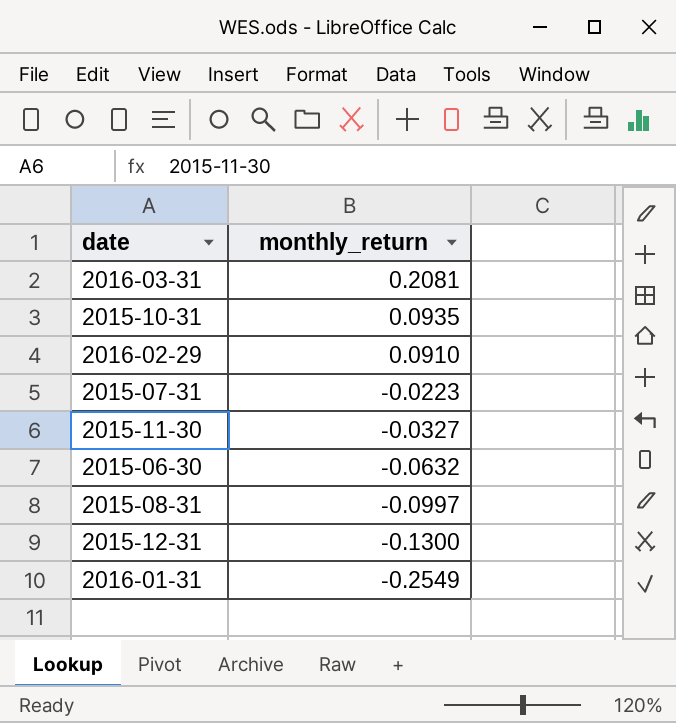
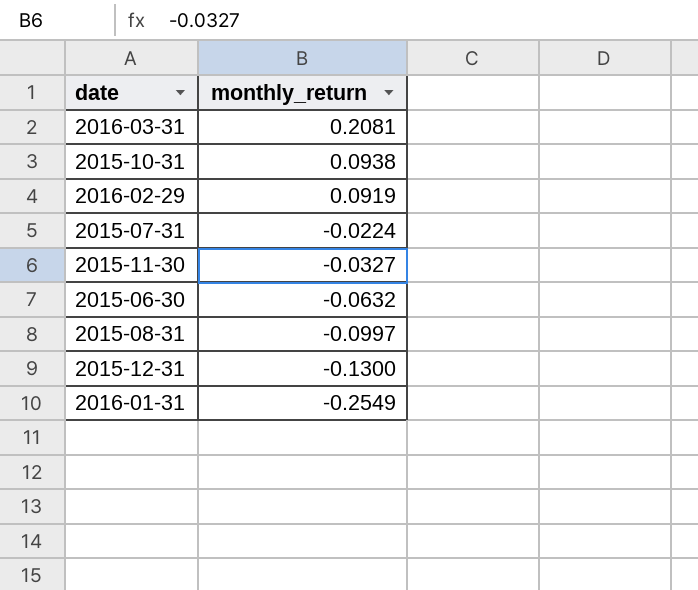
2015-10-31 | monthly_return: 0.0935 -> 0.0938
2016-02-29 | monthly_return: 0.0910 -> 0.0919
2015-07-31 | monthly_return: -0.0223 -> -0.0224

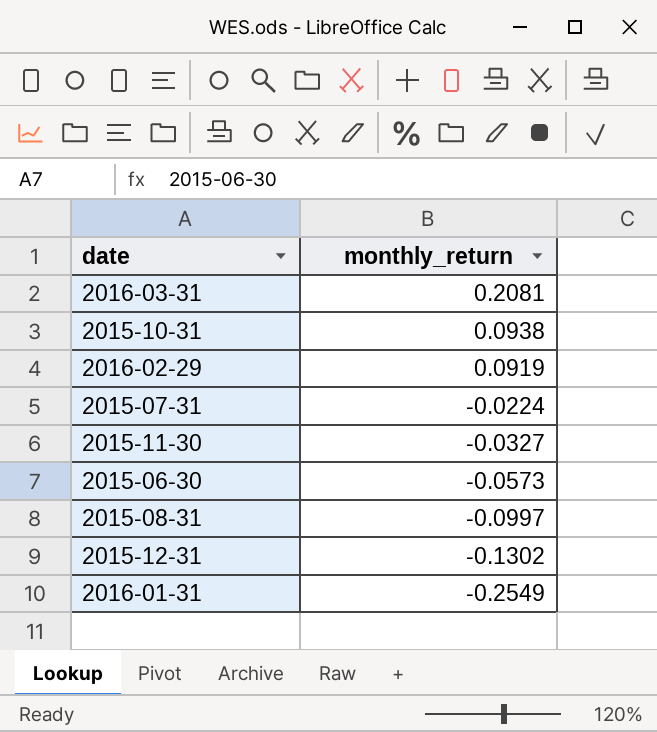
2015-06-30 | monthly_return: -0.0632 -> -0.0573
2015-12-31 | monthly_return: -0.1300 -> -0.1302

